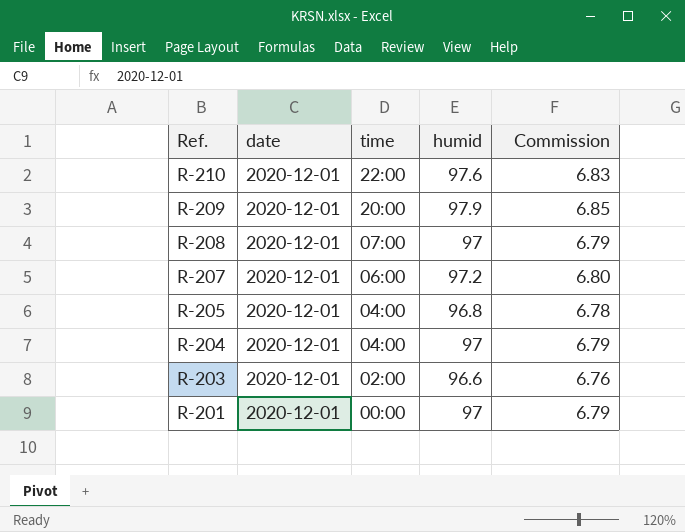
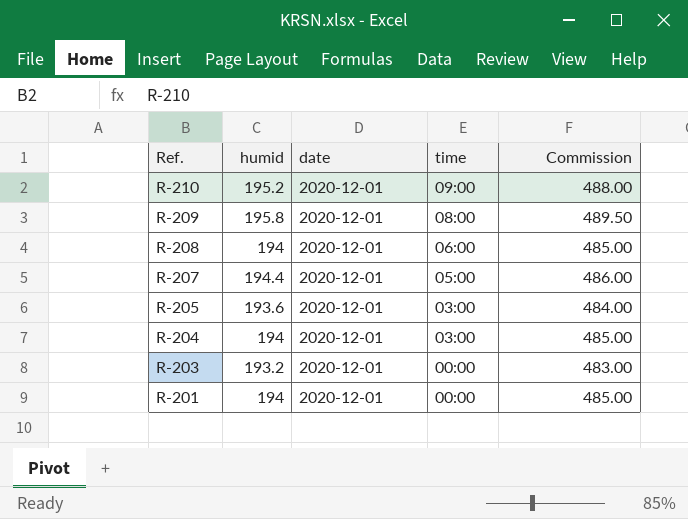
column humid | position: 4 -> 2
column Commission | formula: [humid] * 0.07 -> [humid] * 2.5
R-210 | humid: 97.6 -> 195.2
R-210 | time: 22:00 -> 09:00
R-209 | humid: 97.9 -> 195.8
R-209 | time: 20:00 -> 08:00
R-208 | humid: 97 -> 194
R-208 | time: 07:00 -> 06:00
R-207 | humid: 97.2 -> 194.4
R-207 | time: 06:00 -> 05:00
R-205 | humid: 96.8 -> 193.6
R-205 | time: 04:00 -> 03:00
R-204 | humid: 97 -> 194
R-204 | time: 04:00 -> 03:00
R-203 | humid: 96.6 -> 193.2
R-203 | time: 02:00 -> 00:00
R-201 | humid: 97 -> 194

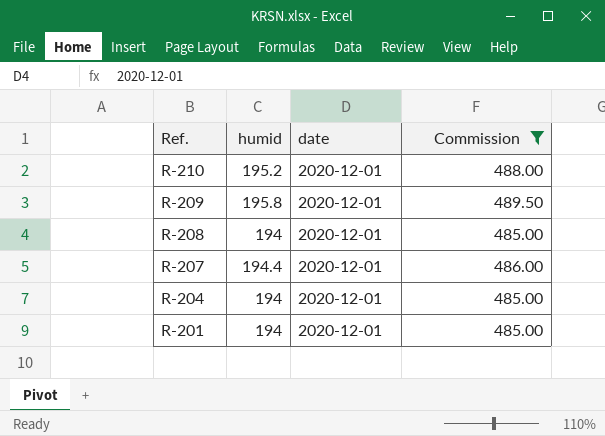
filter: none -> Commission >= 485.00
column time | position: 4 -> none

